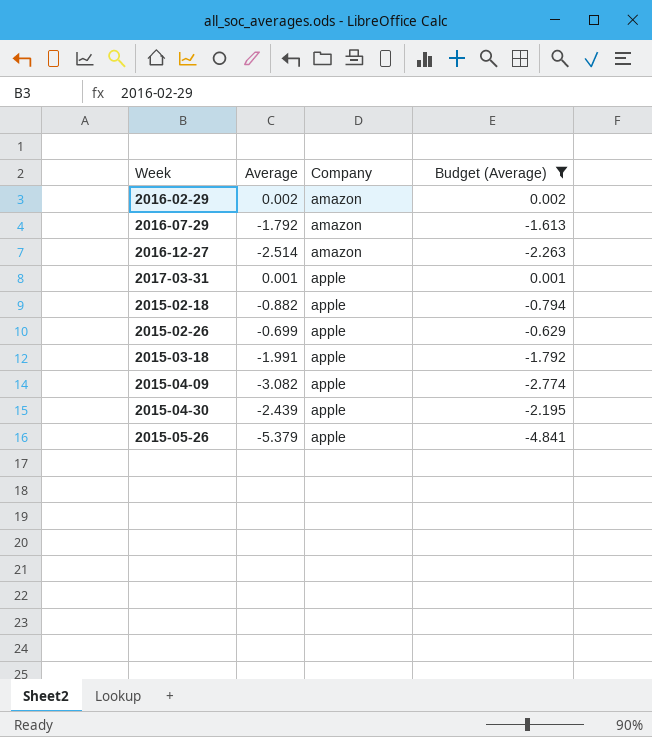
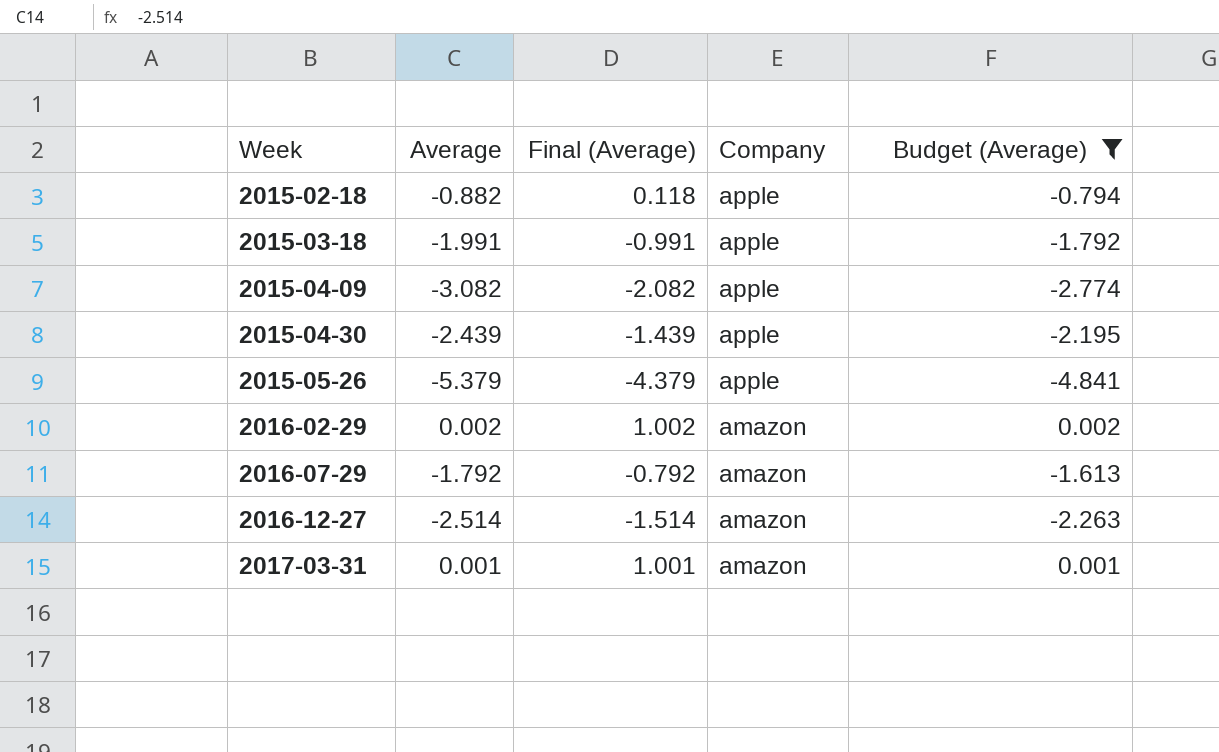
row order: Company ascending -> Week ascending
column Final (Average) | formula: none -> [Average] + 1
row 2015-02-26: -0.699 | apple | -0.629 -> none
2017-03-31 | Company: apple -> amazon

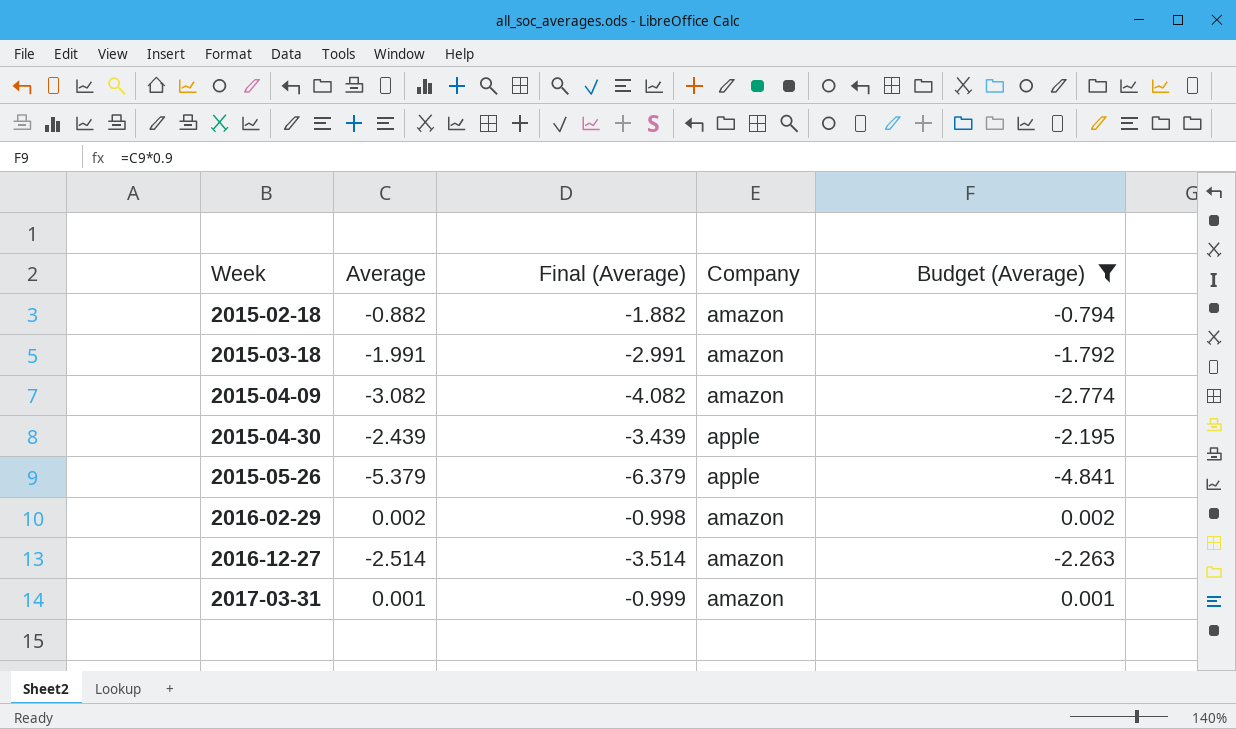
column Final (Average) | formula: [Average] + 1 -> [Average] - 1
row 2016-07-29: -1.792 | -0.792 | amazon | -1.613 -> none
2015-02-18 | Company: apple -> amazon
2015-03-18 | Company: apple -> amazon
2015-04-09 | Company: apple -> amazon

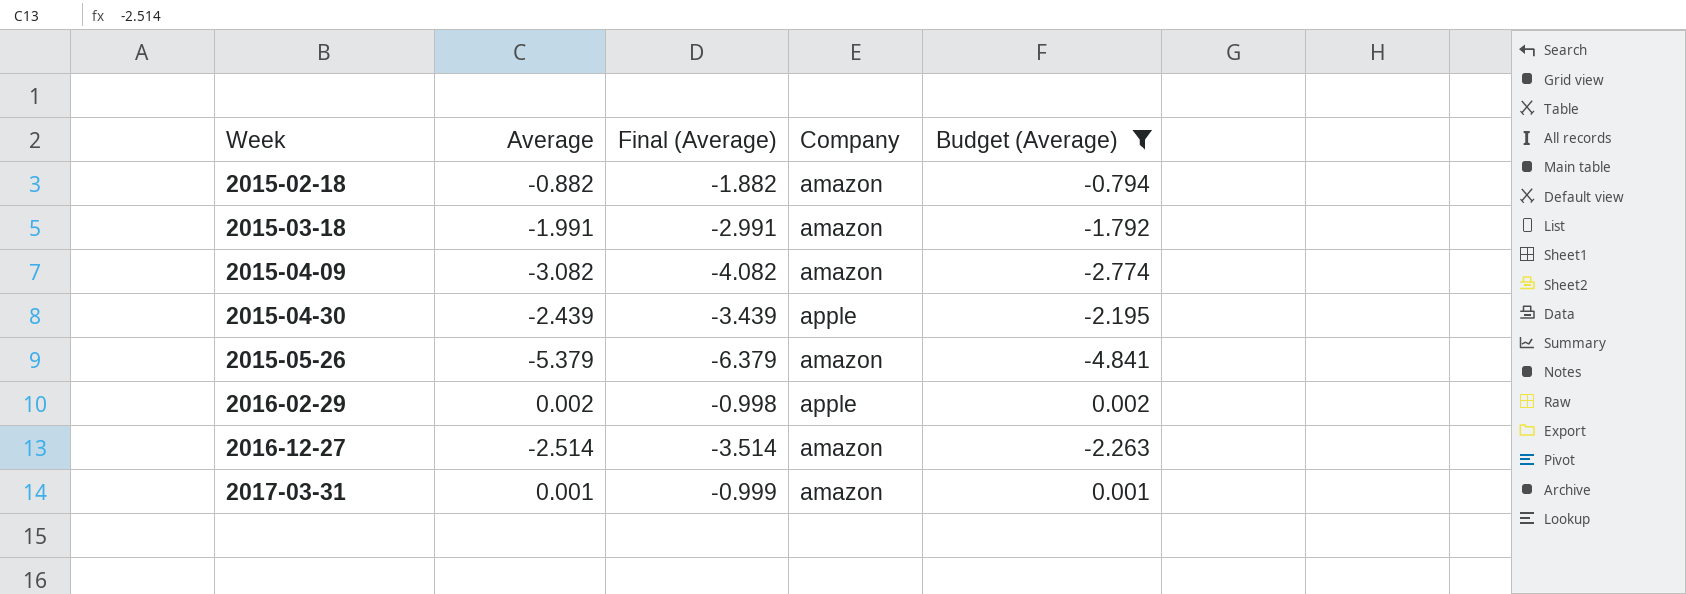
2015-05-26 | Company: apple -> amazon
2016-02-29 | Company: amazon -> apple

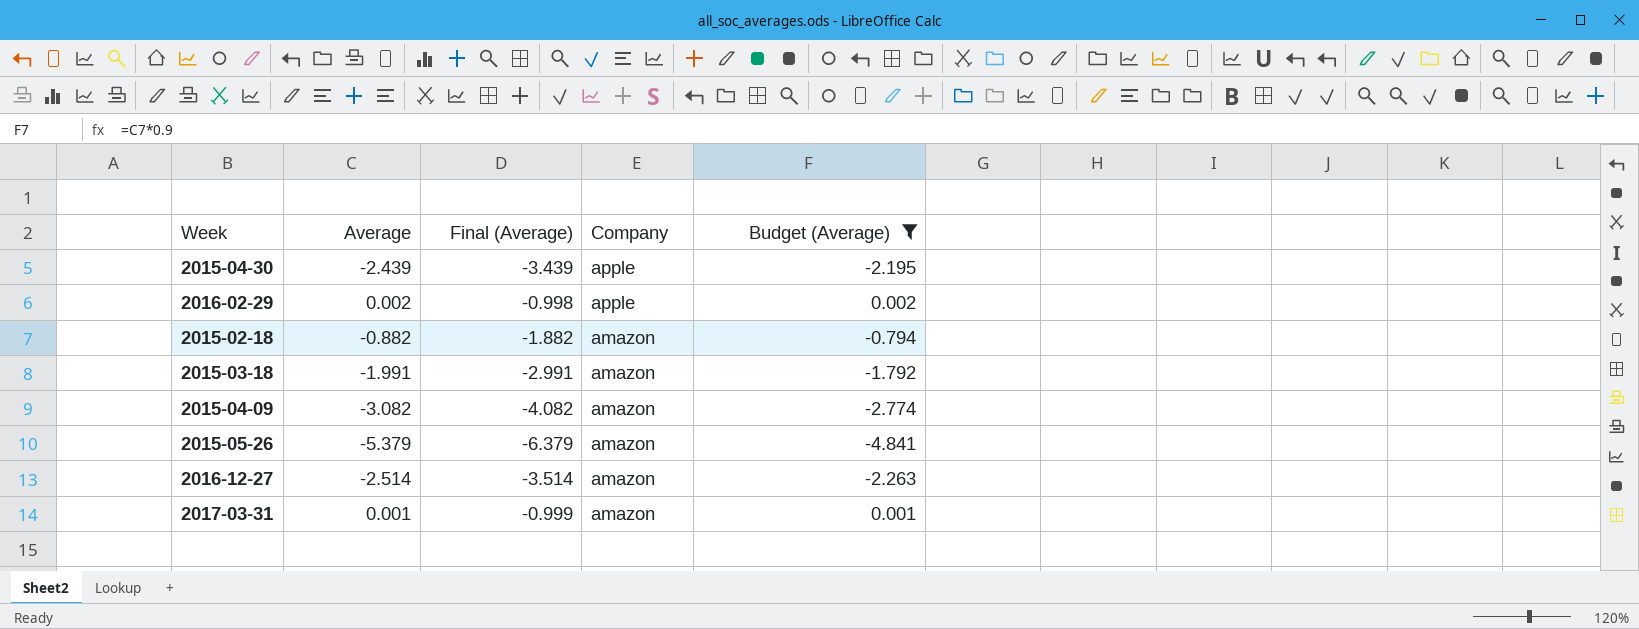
row order: Week ascending -> Company descending

